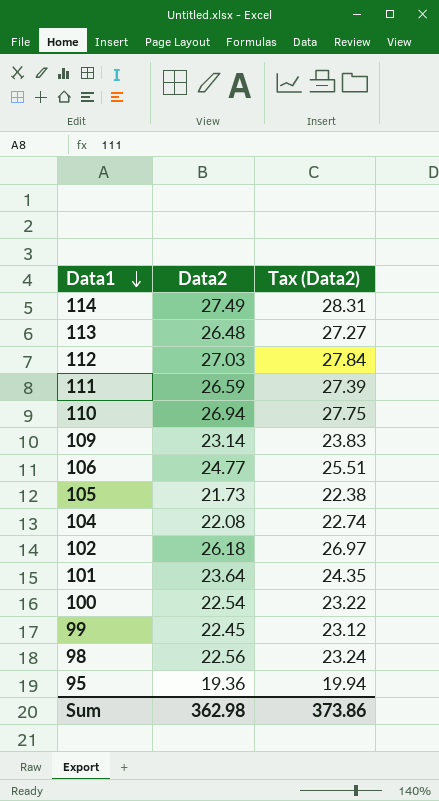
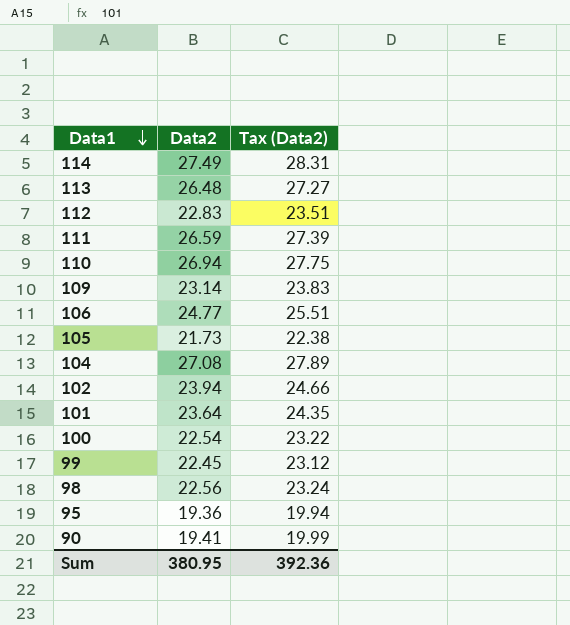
112 | Data2: 27.03 -> 22.83
112 | Tax (Data2): 27.84 -> 23.51
104 | Data2: 22.08 -> 27.08
104 | Tax (Data2): 22.74 -> 27.89
102 | Data2: 26.18 -> 23.94
102 | Tax (Data2): 26.97 -> 24.66
row 90: none -> 19.41 | 19.99
Sum | Data2: 362.98 -> 380.95
Sum | Tax (Data2): 373.86 -> 392.36

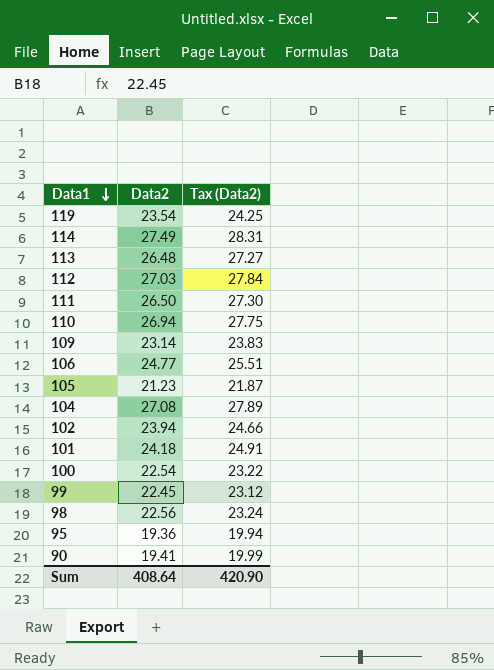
row 119: none -> 23.54 | 24.25
112 | Data2: 22.83 -> 27.03
112 | Tax (Data2): 23.51 -> 27.84
111 | Data2: 26.59 -> 26.50
111 | Tax (Data2): 27.39 -> 27.30
105 | Data2: 21.73 -> 21.23
105 | Tax (Data2): 22.38 -> 21.87
101 | Data2: 23.64 -> 24.18
101 | Tax (Data2): 24.35 -> 24.91
Sum | Data2: 380.95 -> 408.64
Sum | Tax (Data2): 392.36 -> 420.90

